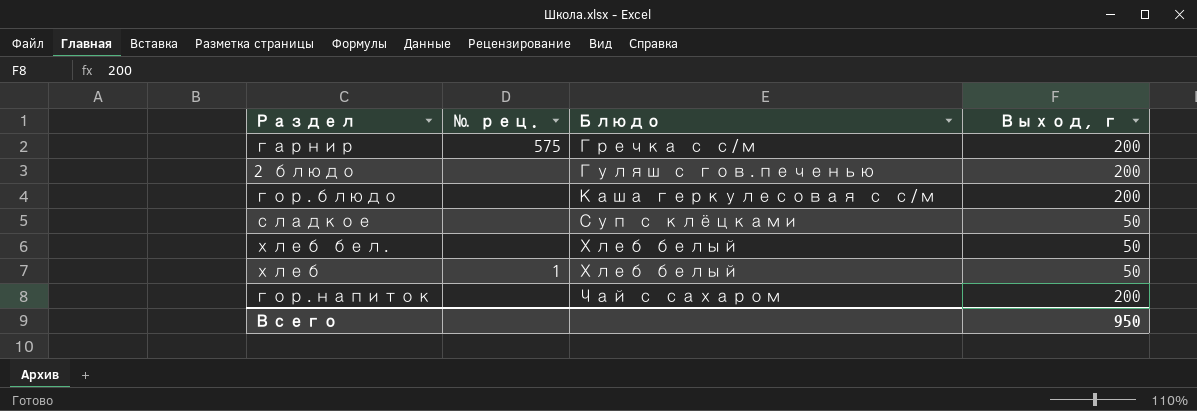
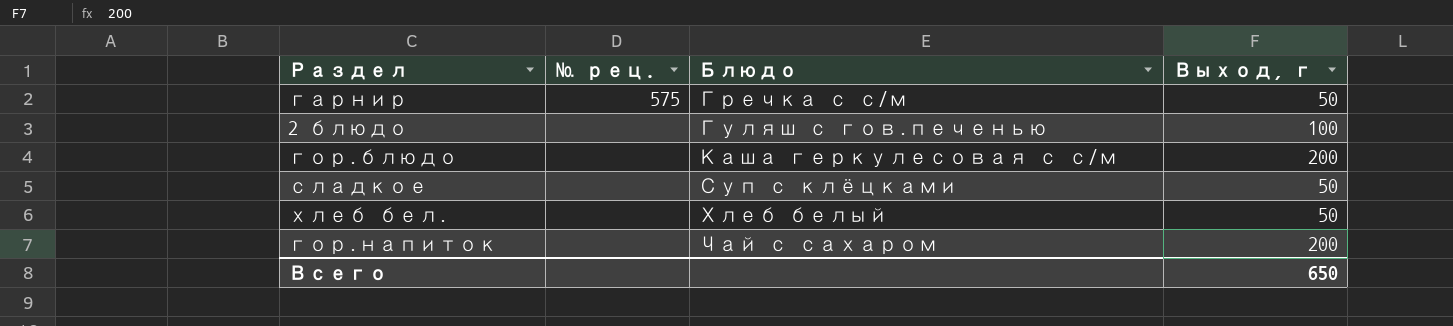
row хлеб: 1 | Хлеб белый | 50 -> none
гарнир | Выход, г: 200 -> 50
2 блюдо | Выход, г: 200 -> 100
Всего | Выход, г: 950 -> 650

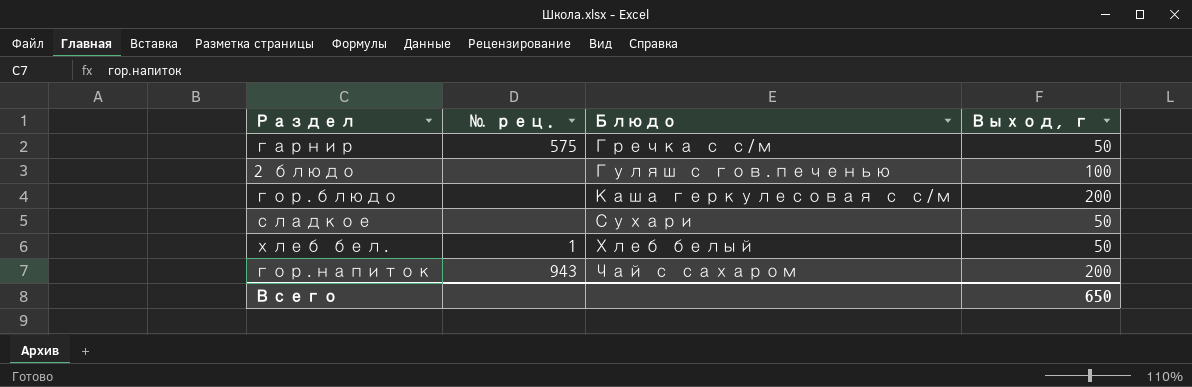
сладкое | Блюдо: Суп с клёцками -> Сухари
хлеб бел. | № рец.: none -> 1
гор.напиток | № рец.: none -> 943

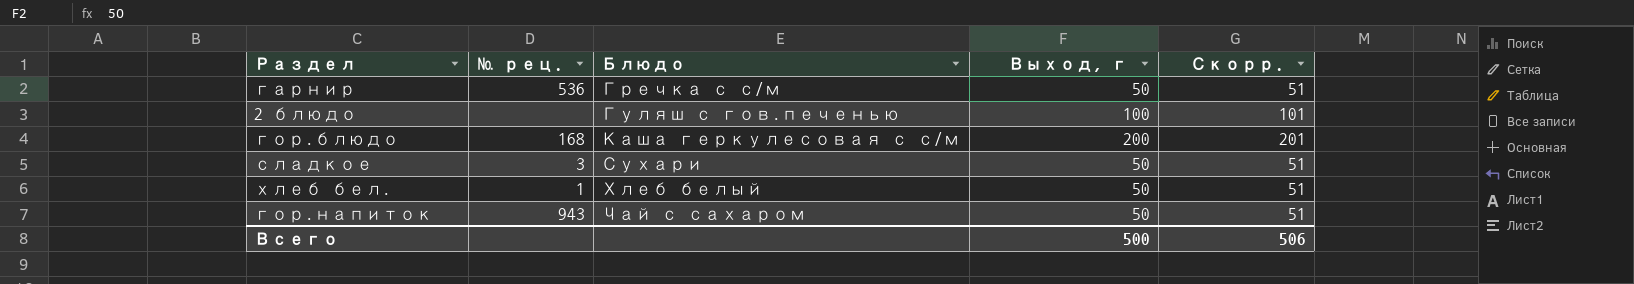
column Скорр. | formula: none -> [Выход, г] + 1
гарнир | № рец.: 575 -> 536
гор.блюдо | № рец.: none -> 168
сладкое | № рец.: none -> 3
гор.напиток | Выход, г: 200 -> 50
Всего | Выход, г: 650 -> 500

